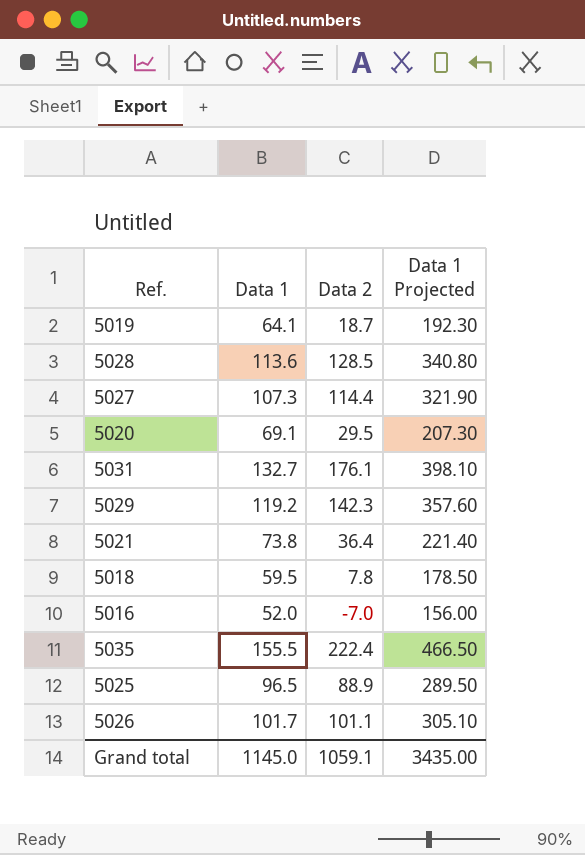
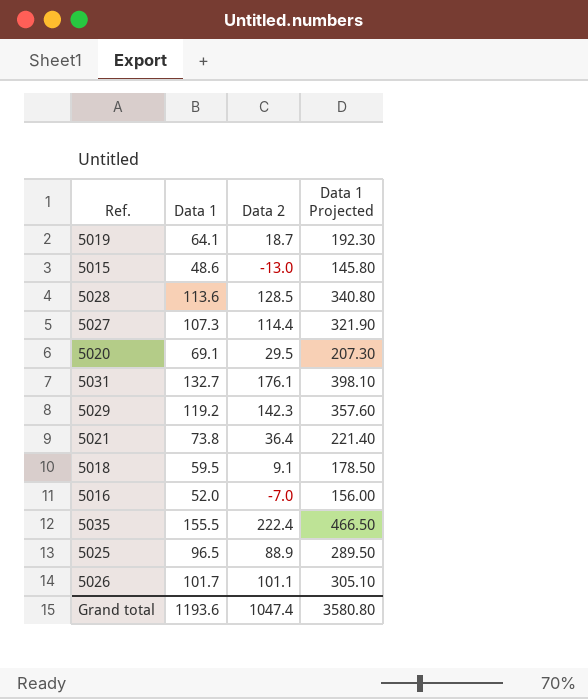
row 5015: none -> 48.6 | -13.0 | 145.80
5018 | Data 2: 7.8 -> 9.1
Grand total | Data 1: 1145.0 -> 1193.6
Grand total | Data 2: 1059.1 -> 1047.4
Grand total | Data 1 Projected: 3435.00 -> 3580.80

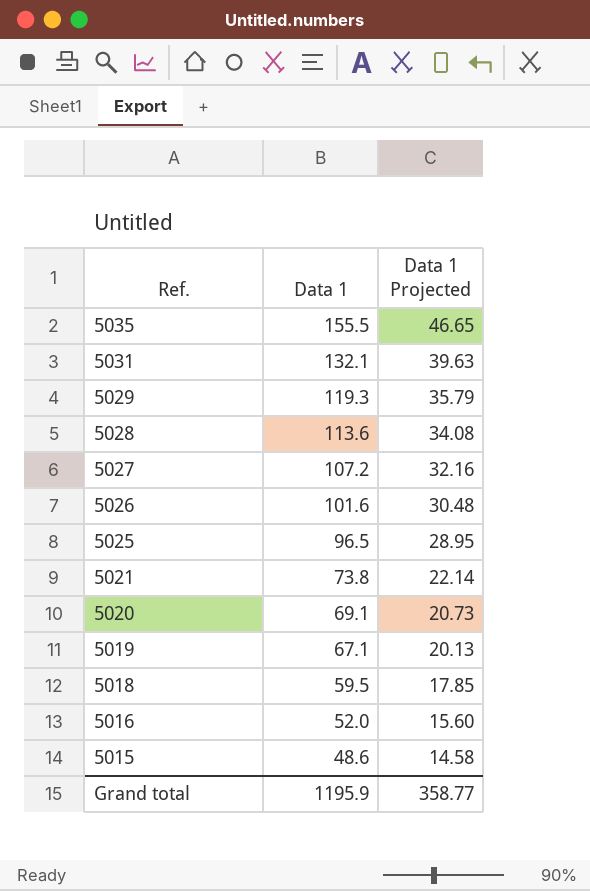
row order: none -> Ref. descending
column Data 2 | position: 3 -> none
column Data 1 Projected | formula: [Data 1] * 3 -> [Data 1] * 0.3
5031 | Data 1: 132.7 -> 132.1
5029 | Data 1: 119.2 -> 119.3
5027 | Data 1: 107.3 -> 107.2
5026 | Data 1: 101.7 -> 101.6
5019 | Data 1: 64.1 -> 67.1
Grand total | Data 1: 1193.6 -> 1195.9
Grand total | Data 1 Projected: 3580.80 -> 358.77

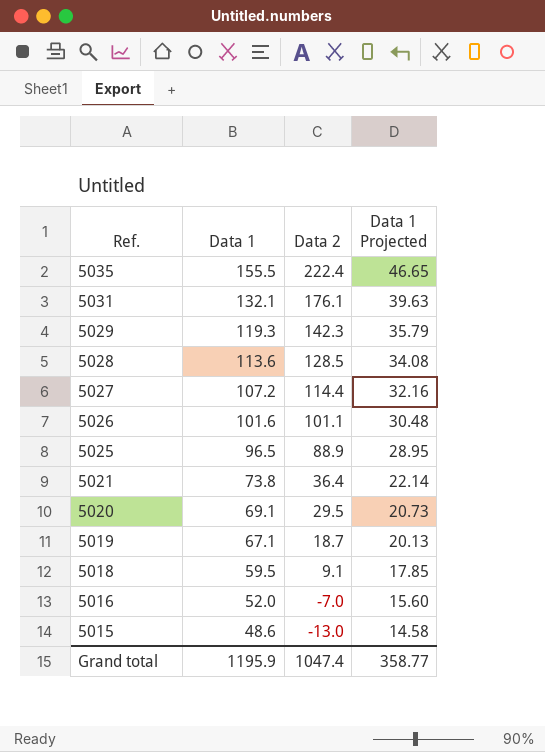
column Data 2 | position: none -> 3

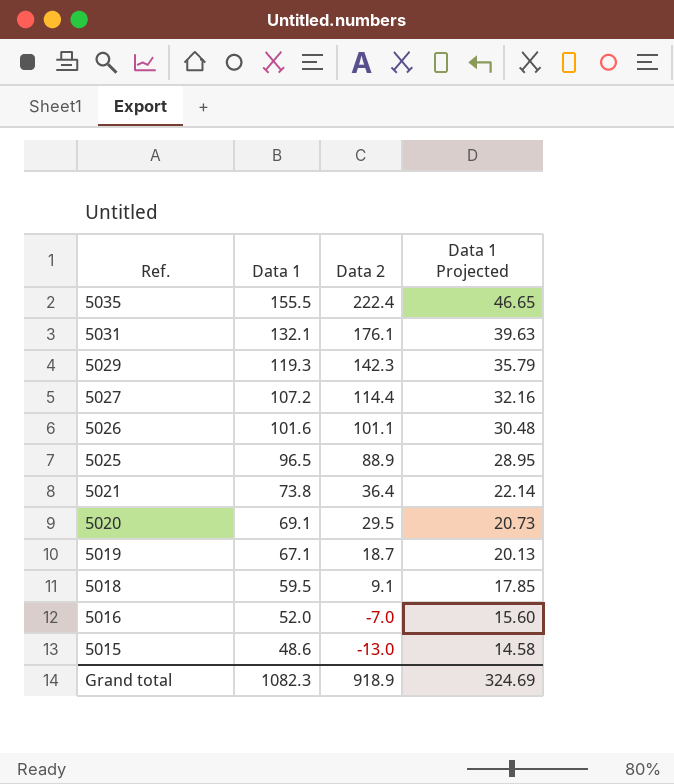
row 5028: 113.6 | 128.5 | 34.08 -> none
Grand total | Data 1: 1195.9 -> 1082.3
Grand total | Data 2: 1047.4 -> 918.9
Grand total | Data 1 Projected: 358.77 -> 324.69

